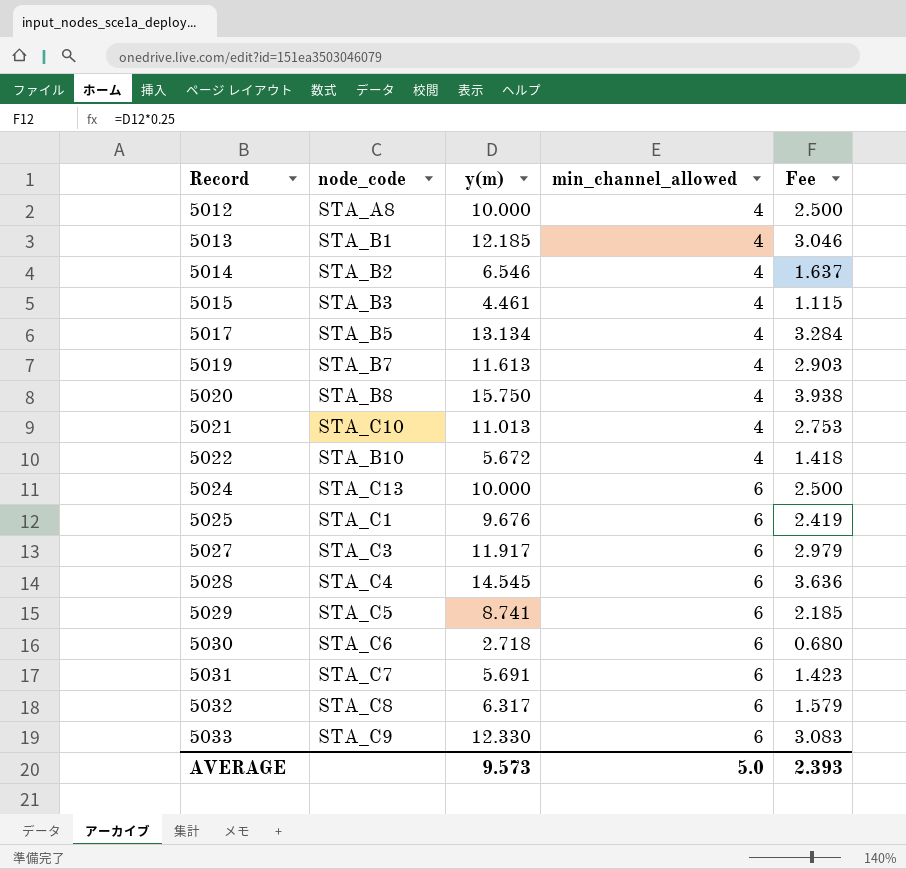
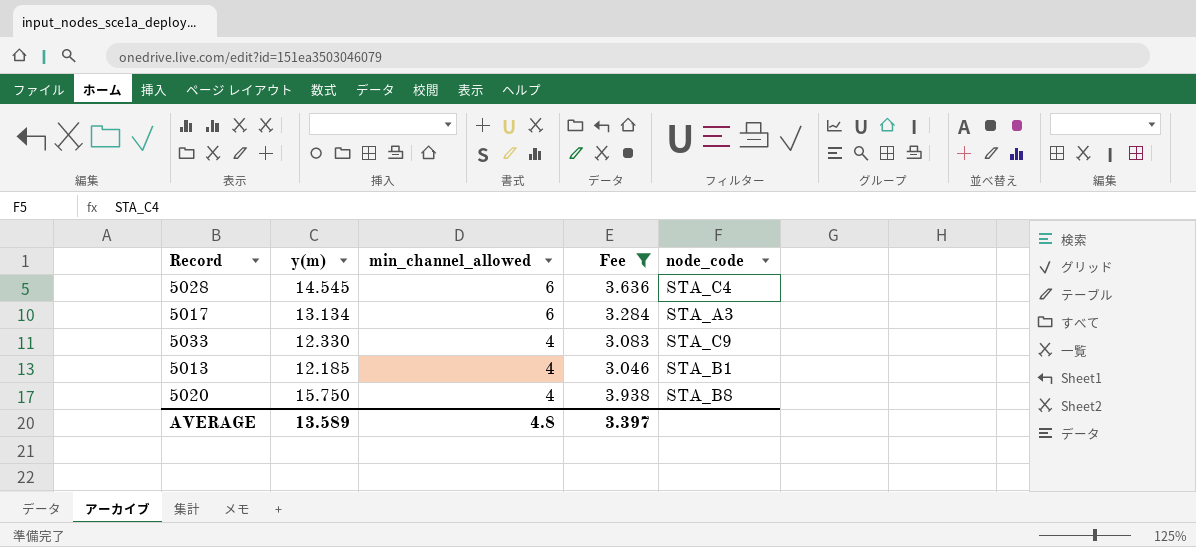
filter: none -> Fee >= 3.046
row order: Record ascending -> min_channel_allowed descending
column node_code | position: 2 -> 5
5017 | min_channel_allowed: 4 -> 6
5017 | node_code: STA_B5 -> STA_A3
5033 | min_channel_allowed: 6 -> 4
AVERAGE | y(m): 9.573 -> 13.589
AVERAGE | min_channel_allowed: 5.0 -> 4.8
AVERAGE | Fee: 2.393 -> 3.397

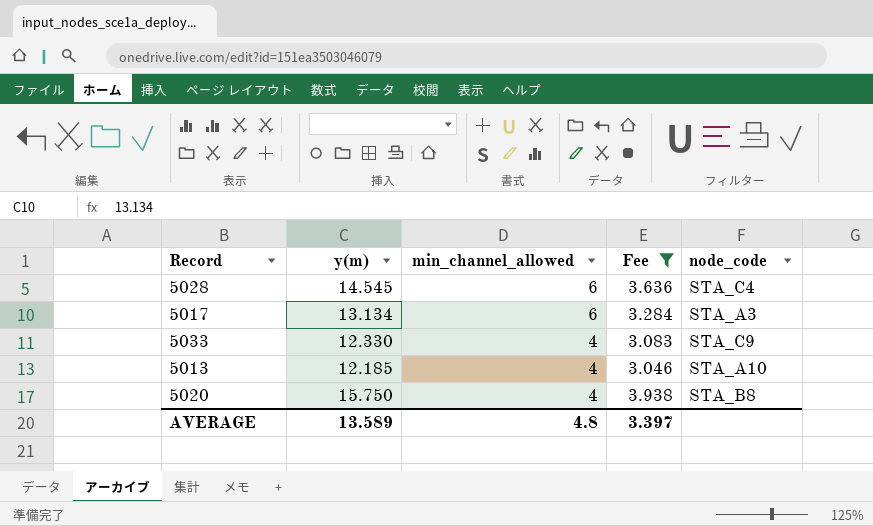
5013 | node_code: STA_B1 -> STA_A10

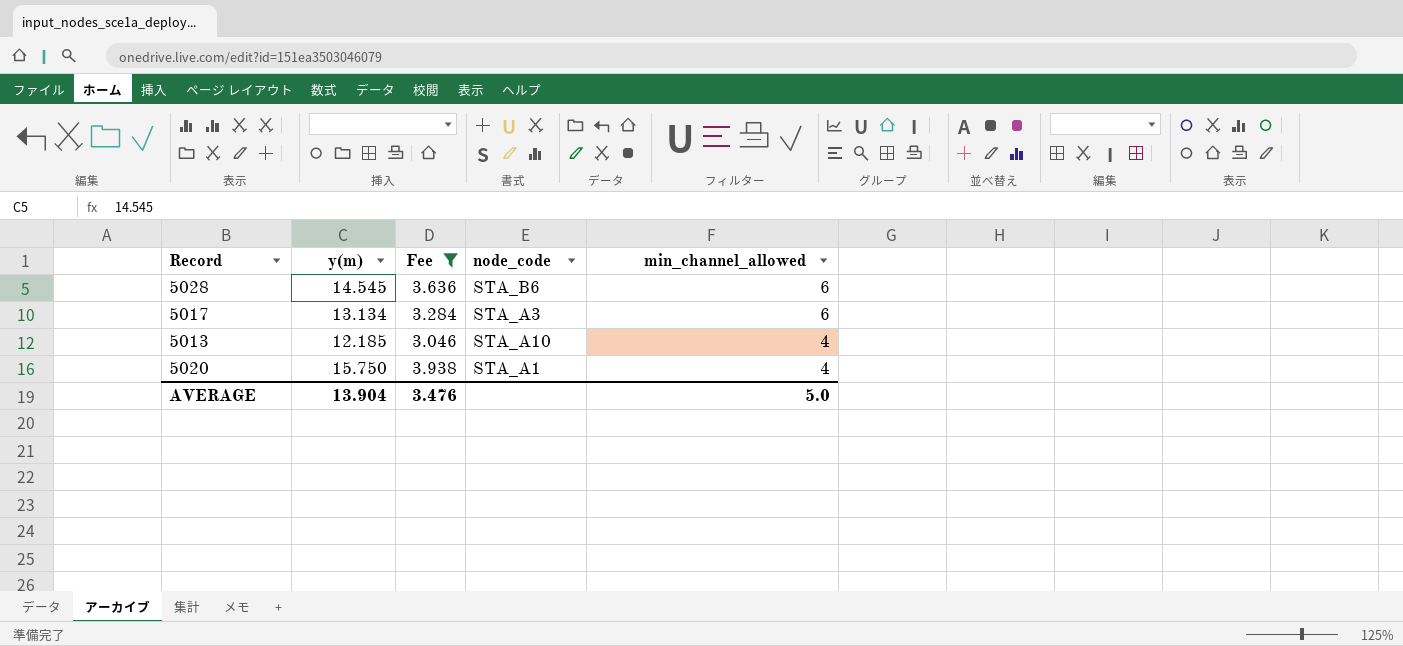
column min_channel_allowed | position: 3 -> 5
row 5033: 12.330 | 4 | 3.083 | STA_C9 -> none
5028 | node_code: STA_C4 -> STA_B6
5020 | node_code: STA_B8 -> STA_A1
AVERAGE | y(m): 13.589 -> 13.904
AVERAGE | Fee: 3.397 -> 3.476
AVERAGE | min_channel_allowed: 4.8 -> 5.0

